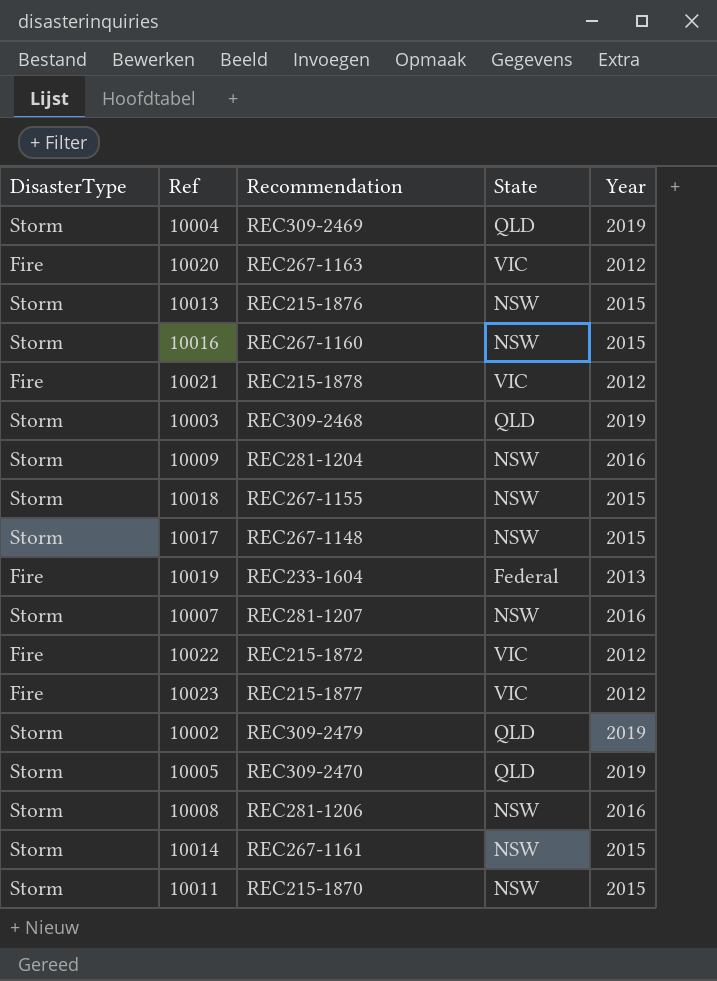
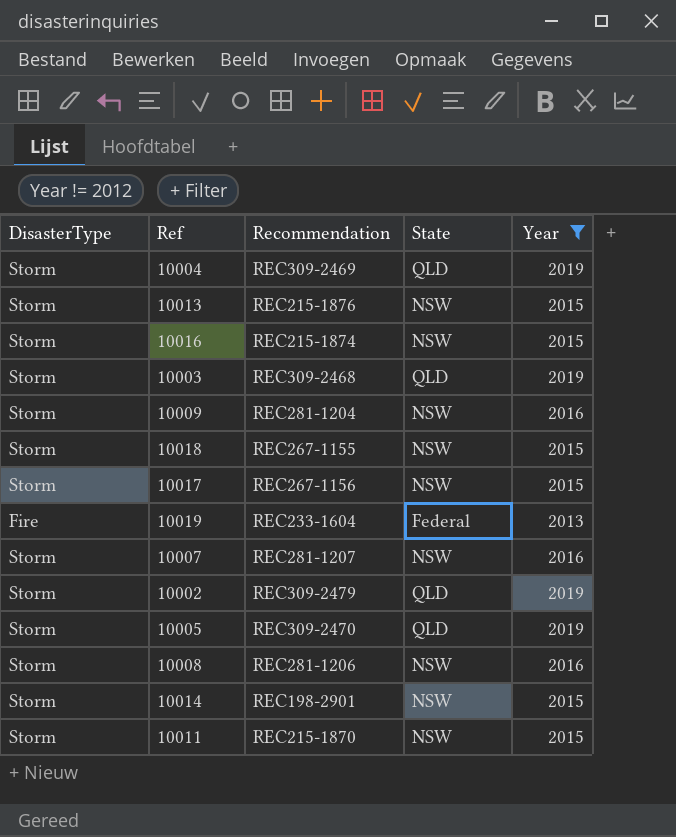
filter: none -> Year != 2012
10016 | Recommendation: REC267-1160 -> REC215-1874
10017 | Recommendation: REC267-1148 -> REC267-1156
10014 | Recommendation: REC267-1161 -> REC198-2901

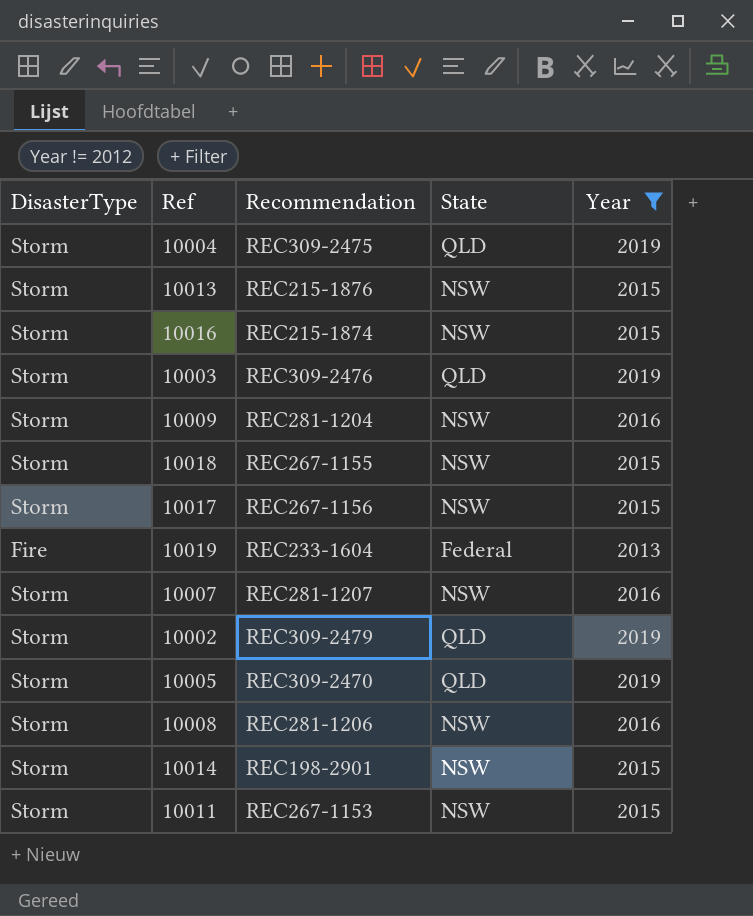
10004 | Recommendation: REC309-2469 -> REC309-2475
10003 | Recommendation: REC309-2468 -> REC309-2476
10011 | Recommendation: REC215-1870 -> REC267-1153

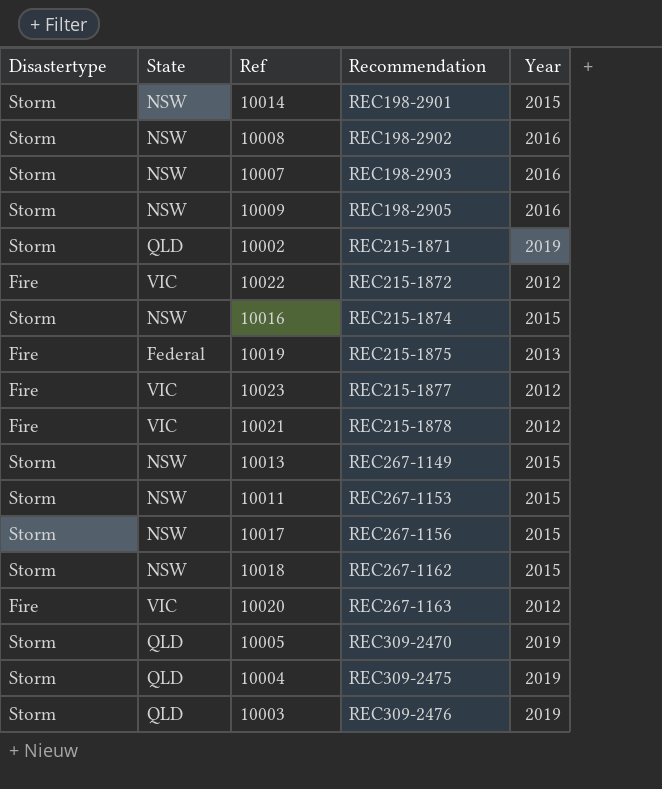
filter: Year != 2012 -> none
row order: none -> Recommendation ascending
column name: DisasterType -> Disastertype
column State | position: 4 -> 2
10008 | Recommendation: REC281-1206 -> REC198-2902
10007 | Recommendation: REC281-1207 -> REC198-2903
10009 | Recommendation: REC281-1204 -> REC198-2905
10002 | Recommendation: REC309-2479 -> REC215-1871
10019 | Recommendation: REC233-1604 -> REC215-1875
10013 | Recommendation: REC215-1876 -> REC267-1149
10018 | Recommendation: REC267-1155 -> REC267-1162

